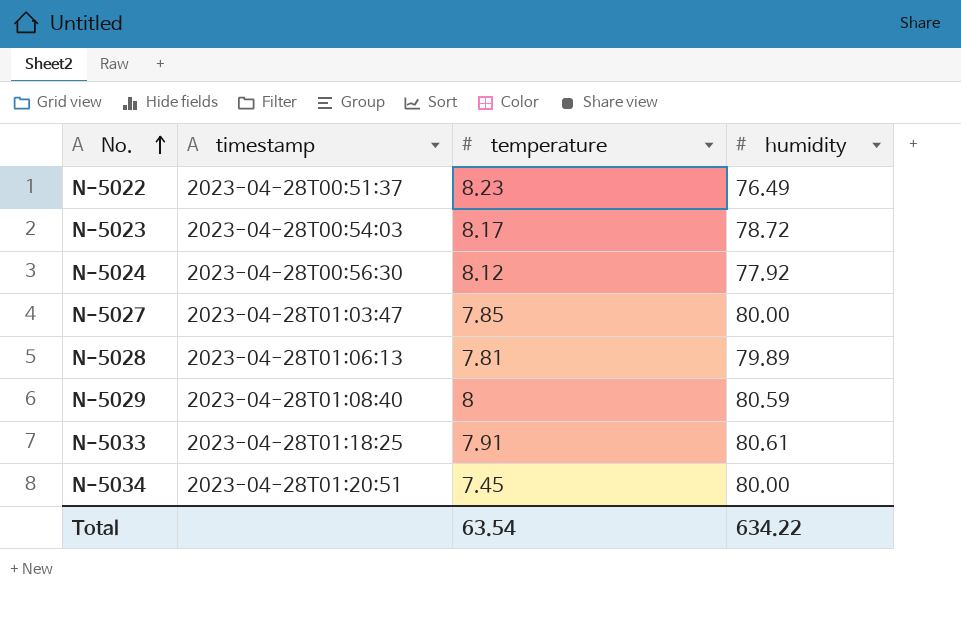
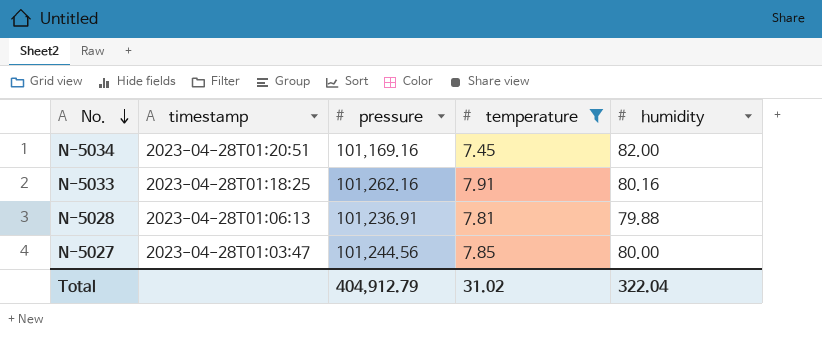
filter: none -> temperature <= 7.91
row order: No. ascending -> No. descending
column pressure | position: none -> 3
N-5034 | humidity: 80.00 -> 82.00
N-5033 | humidity: 80.61 -> 80.16
N-5028 | humidity: 79.89 -> 79.88
Total | temperature: 63.54 -> 31.02
Total | humidity: 634.22 -> 322.04

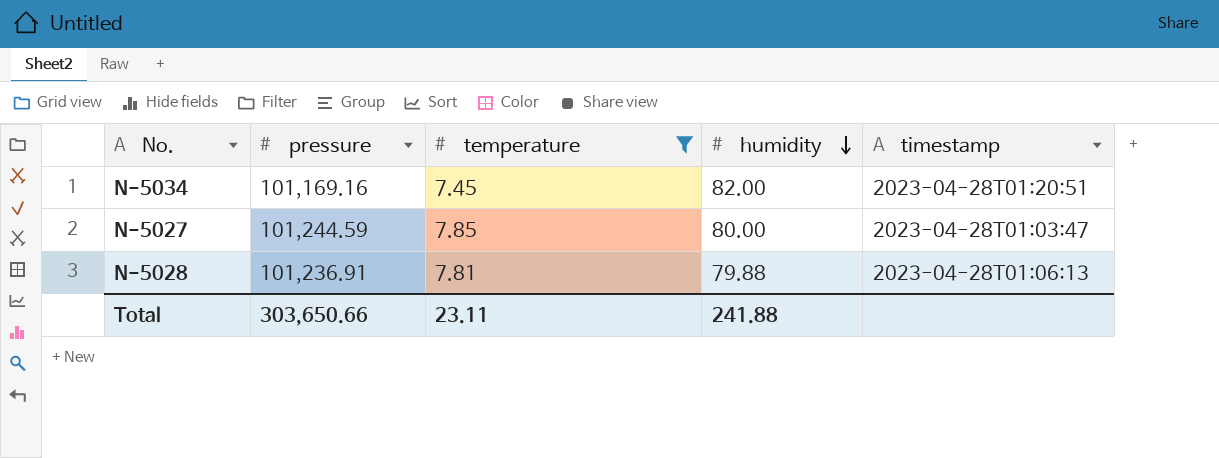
row order: No. descending -> humidity descending
column timestamp | position: 2 -> 5
row N-5033: 2023-04-28T01:18:25 | 101,262.16 | 7.91 | 80.16 -> none
N-5027 | pressure: 101,244.56 -> 101,244.59
Total | pressure: 404,912.79 -> 303,650.66
Total | temperature: 31.02 -> 23.11
Total | humidity: 322.04 -> 241.88

